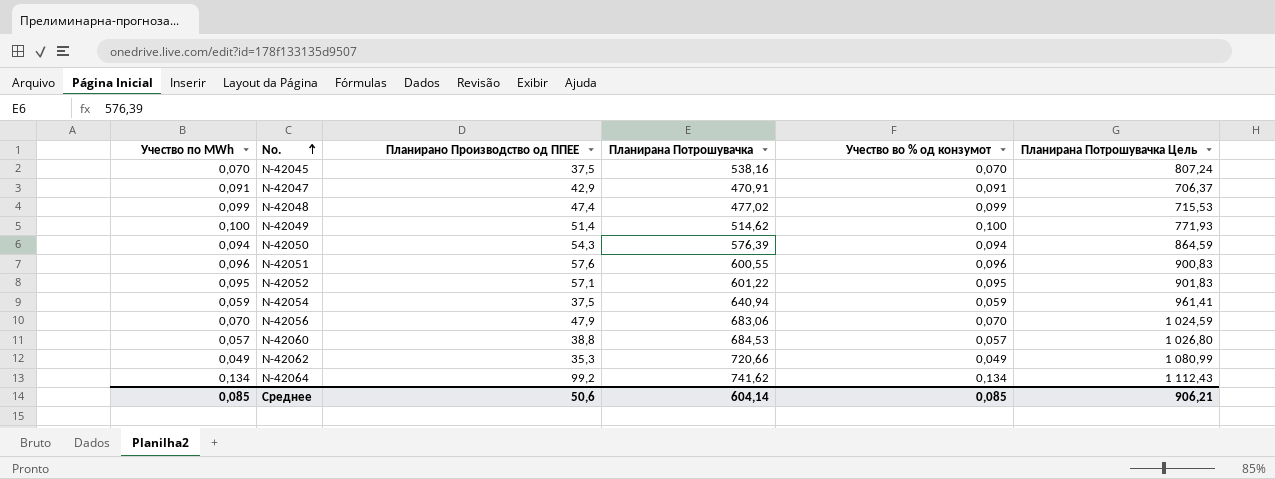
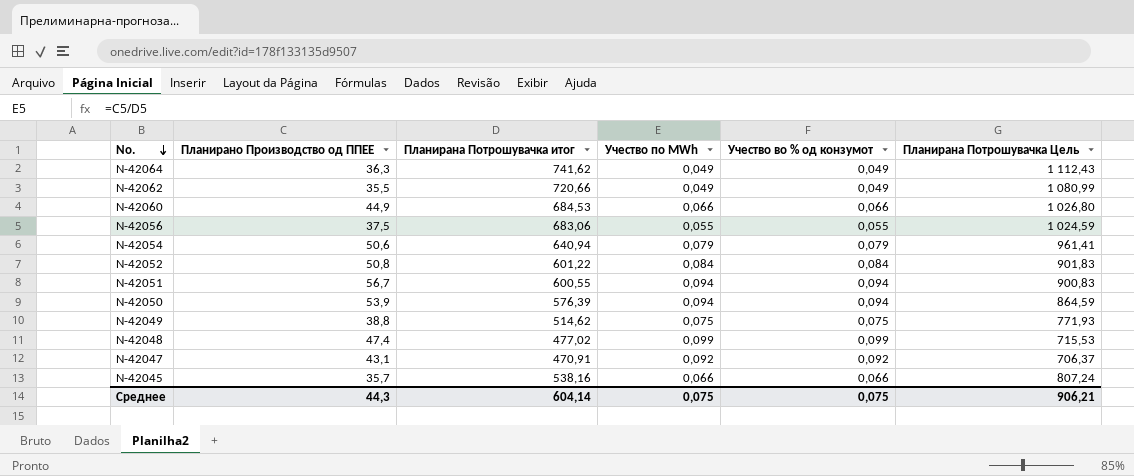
row order: No. ascending -> No. descending
column name: Планирана Потрошувачка -> Планирана Потрошувачка итог
column Учество по MWh | position: 1 -> 4
N-42064 | Планирано Производство од ППЕЕ: 99,2 -> 36,3
N-42064 | Учество по MWh: 0,134 -> 0,049
N-42064 | Учество во % од конзумот: 0,134 -> 0,049
N-42062 | Планирано Производство од ППЕЕ: 35,3 -> 35,5
N-42060 | Планирано Производство од ППЕЕ: 38,8 -> 44,9
N-42060 | Учество по MWh: 0,057 -> 0,066
N-42060 | Учество во % од конзумот: 0,057 -> 0,066
N-42056 | Планирано Производство од ППЕЕ: 47,9 -> 37,5
N-42056 | Учество по MWh: 0,070 -> 0,055
N-42056 | Учество во % од конзумот: 0,070 -> 0,055
N-42054 | Планирано Производство од ППЕЕ: 37,5 -> 50,6
N-42054 | Учество по MWh: 0,059 -> 0,079
N-42054 | Учество во % од конзумот: 0,059 -> 0,079
N-42052 | Планирано Производство од ППЕЕ: 57,1 -> 50,8
N-42052 | Учество по MWh: 0,095 -> 0,084
N-42052 | Учество во % од конзумот: 0,095 -> 0,084
N-42051 | Планирано Производство од ППЕЕ: 57,6 -> 56,7
N-42051 | Учество по MWh: 0,096 -> 0,094
N-42051 | Учество во % од конзумот: 0,096 -> 0,094
N-42050 | Планирано Производство од ППЕЕ: 54,3 -> 53,9
N-42049 | Планирано Производство од ППЕЕ: 51,4 -> 38,8
N-42049 | Учество по MWh: 0,100 -> 0,075
N-42049 | Учество во % од конзумот: 0,100 -> 0,075
N-42047 | Планирано Производство од ППЕЕ: 42,9 -> 43,1
N-42047 | Учество по MWh: 0,091 -> 0,092
N-42047 | Учество во % од конзумот: 0,091 -> 0,092
N-42045 | Планирано Производство од ППЕЕ: 37,5 -> 35,7
N-42045 | Учество по MWh: 0,070 -> 0,066
N-42045 | Учество во % од конзумот: 0,070 -> 0,066
Среднее | Планирано Производство од ППЕЕ: 50,6 -> 44,3
Среднее | Учество по MWh: 0,085 -> 0,075
Среднее | Учество во % од конзумот: 0,085 -> 0,075

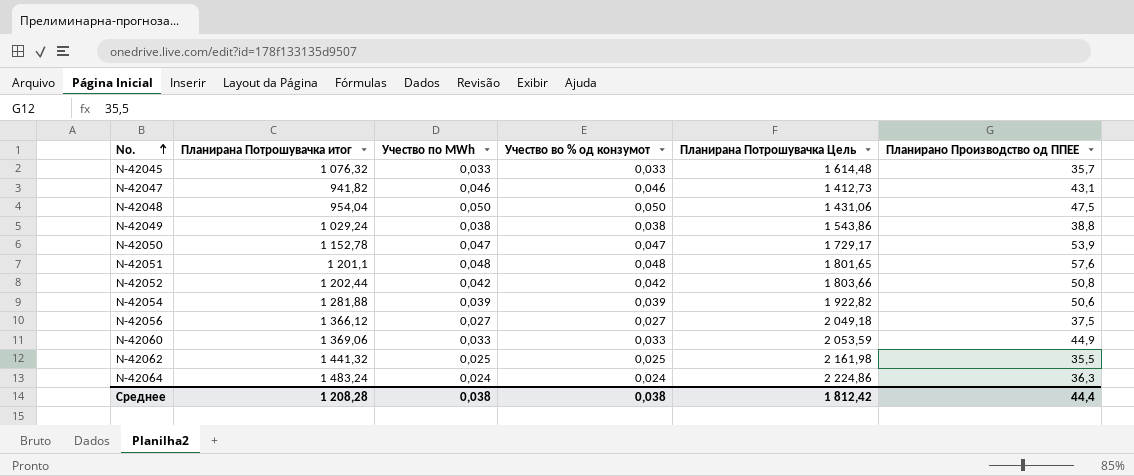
row order: No. descending -> No. ascending
column Планирано Производство од ППЕЕ | position: 2 -> 6
N-42045 | Планирана Потрошувачка итог: 538,16 -> 1 076,32
N-42045 | Учество по MWh: 0,066 -> 0,033
N-42045 | Учество во % од конзумот: 0,066 -> 0,033
N-42045 | Планирана Потрошувачка Цель: 807,24 -> 1 614,48
N-42047 | Планирана Потрошувачка итог: 470,91 -> 941,82
N-42047 | Учество по MWh: 0,092 -> 0,046
N-42047 | Учество во % од конзумот: 0,092 -> 0,046
N-42047 | Планирана Потрошувачка Цель: 706,37 -> 1 412,73
N-42048 | Планирана Потрошувачка итог: 477,02 -> 954,04
N-42048 | Учество по MWh: 0,099 -> 0,050
N-42048 | Учество во % од конзумот: 0,099 -> 0,050
N-42048 | Планирана Потрошувачка Цель: 715,53 -> 1 431,06
N-42048 | Планирано Производство од ППЕЕ: 47,4 -> 47,5
N-42049 | Планирана Потрошувачка итог: 514,62 -> 1 029,24
N-42049 | Учество по MWh: 0,075 -> 0,038
N-42049 | Учество во % од конзумот: 0,075 -> 0,038
N-42049 | Планирана Потрошувачка Цель: 771,93 -> 1 543,86
N-42050 | Планирана Потрошувачка итог: 576,39 -> 1 152,78
N-42050 | Учество по MWh: 0,094 -> 0,047
N-42050 | Учество во % од конзумот: 0,094 -> 0,047
N-42050 | Планирана Потрошувачка Цель: 864,59 -> 1 729,17
N-42051 | Планирана Потрошувачка итог: 600,55 -> 1 201,1
N-42051 | Учество по MWh: 0,094 -> 0,048
N-42051 | Учество во % од конзумот: 0,094 -> 0,048
N-42051 | Планирана Потрошувачка Цель: 900,83 -> 1 801,65
N-42051 | Планирано Производство од ППЕЕ: 56,7 -> 57,6
N-42052 | Планирана Потрошувачка итог: 601,22 -> 1 202,44
N-42052 | Учество по MWh: 0,084 -> 0,042
N-42052 | Учество во % од конзумот: 0,084 -> 0,042
N-42052 | Планирана Потрошувачка Цель: 901,83 -> 1 803,66
N-42054 | Планирана Потрошувачка итог: 640,94 -> 1 281,88
N-42054 | Учество по MWh: 0,079 -> 0,039
N-42054 | Учество во % од конзумот: 0,079 -> 0,039
N-42054 | Планирана Потрошувачка Цель: 961,41 -> 1 922,82
N-42056 | Планирана Потрошувачка итог: 683,06 -> 1 366,12
N-42056 | Учество по MWh: 0,055 -> 0,027
N-42056 | Учество во % од конзумот: 0,055 -> 0,027
N-42056 | Планирана Потрошувачка Цель: 1 024,59 -> 2 049,18
N-42060 | Планирана Потрошувачка итог: 684,53 -> 1 369,06
N-42060 | Учество по MWh: 0,066 -> 0,033
N-42060 | Учество во % од конзумот: 0,066 -> 0,033
N-42060 | Планирана Потрошувачка Цель: 1 026,80 -> 2 053,59
N-42062 | Планирана Потрошувачка итог: 720,66 -> 1 441,32
N-42062 | Учество по MWh: 0,049 -> 0,025
N-42062 | Учество во % од конзумот: 0,049 -> 0,025
N-42062 | Планирана Потрошувачка Цель: 1 080,99 -> 2 161,98
N-42064 | Планирана Потрошувачка итог: 741,62 -> 1 483,24
N-42064 | Учество по MWh: 0,049 -> 0,024
N-42064 | Учество во % од конзумот: 0,049 -> 0,024
N-42064 | Планирана Потрошувачка Цель: 1 112,43 -> 2 224,86
Среднее | Планирана Потрошувачка итог: 604,14 -> 1 208,28
Среднее | Учество по MWh: 0,075 -> 0,038
Среднее | Учество во % од конзумот: 0,075 -> 0,038
Среднее | Планирана Потрошувачка Цель: 906,21 -> 1 812,42
Среднее | Планирано Производство од ППЕЕ: 44,3 -> 44,4

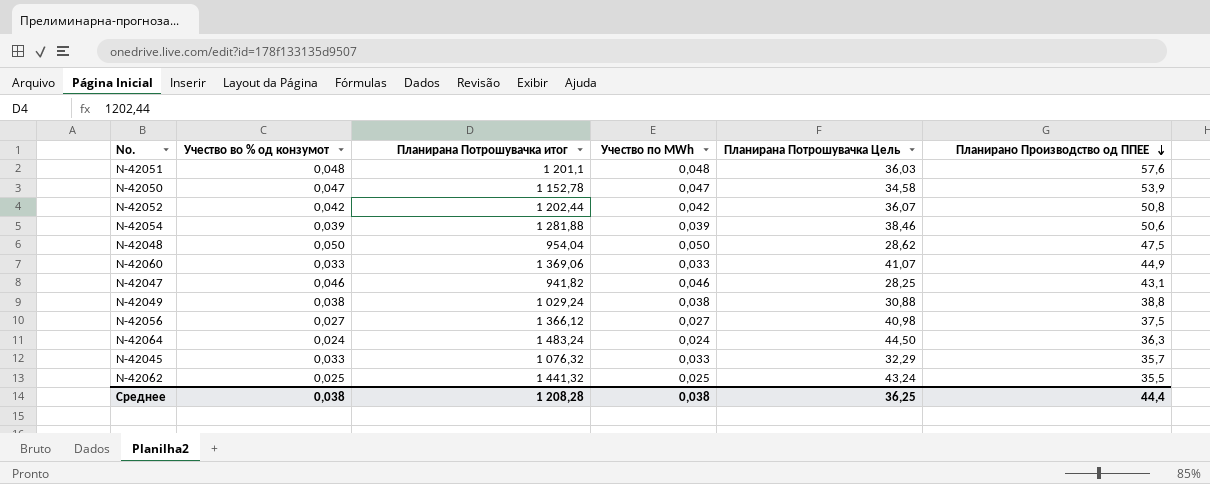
row order: No. ascending -> Планирано Производство од ППЕЕ descending
column Учество во % од конзумот | position: 4 -> 2
column Планирана Потрошувачка Цель | formula: [Планирана Потрошувачка итог] * 1,5 -> [Планирана Потрошувачка итог] * 0,03
Среднее | Планирана Потрошувачка Цель: 1 812,42 -> 36,25

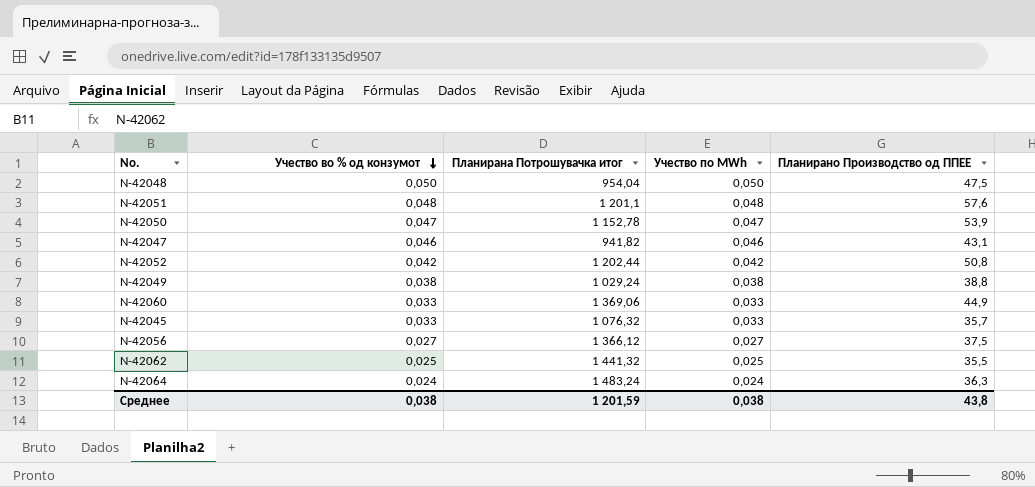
row order: Планирано Производство од ППЕЕ descending -> Учество во % од конзумот descending
column Планирана Потрошувачка Цель | formula: [Планирана Потрошувачка итог] * 0,03 -> none
row N-42054: 0,039 | 1 281,88 | 0,039 | 38,46 | 50,6 -> none
Среднее | Планирана Потрошувачка итог: 1 208,28 -> 1 201,59
Среднее | Планирано Производство од ППЕЕ: 44,4 -> 43,8

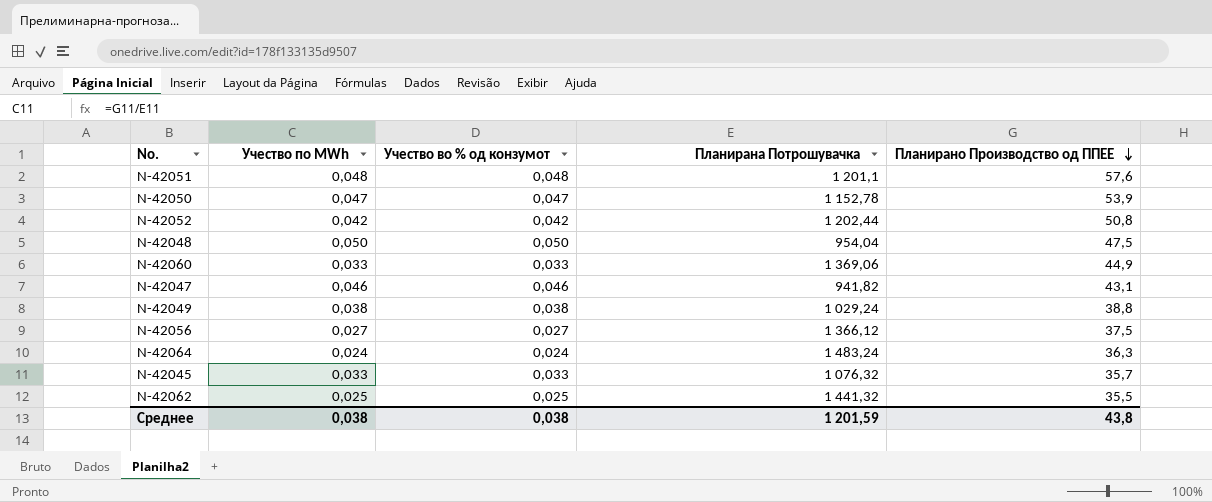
row order: Учество во % од конзумот descending -> Планирано Производство од ППЕЕ descending
column Учество по MWh | position: 4 -> 2
column name: Планирана Потрошувачка итог -> Планирана Потрошувачка

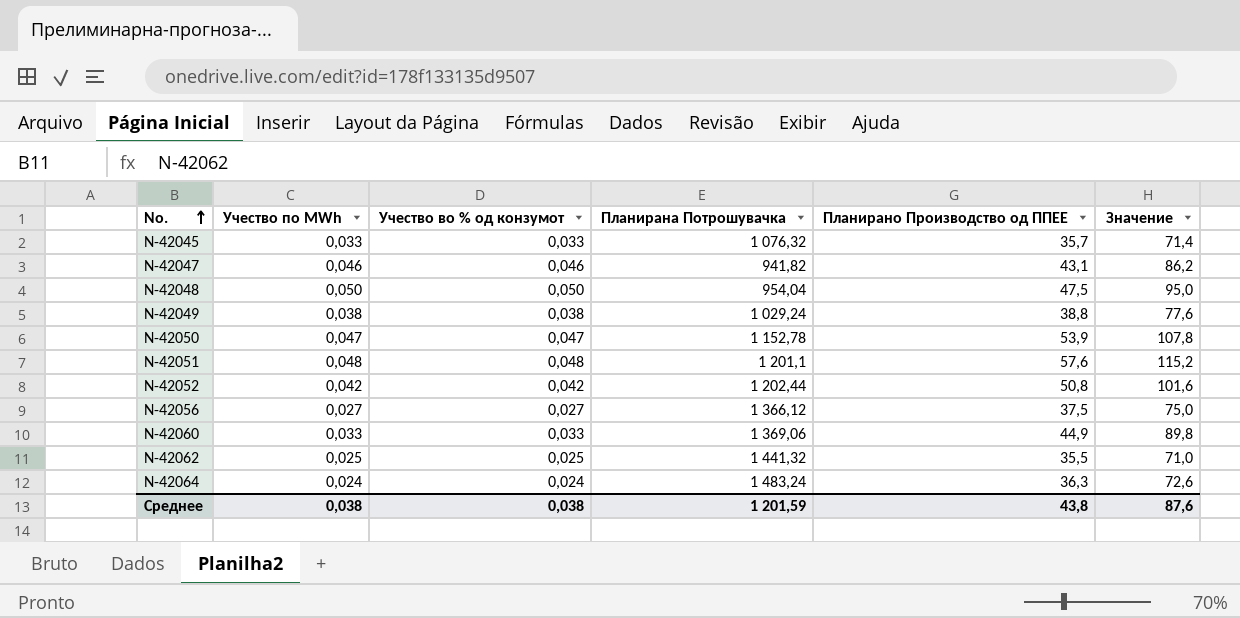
row order: Планирано Производство од ППЕЕ descending -> No. ascending
column Значение | formula: none -> [Планирано Производство од ППЕЕ] * 2

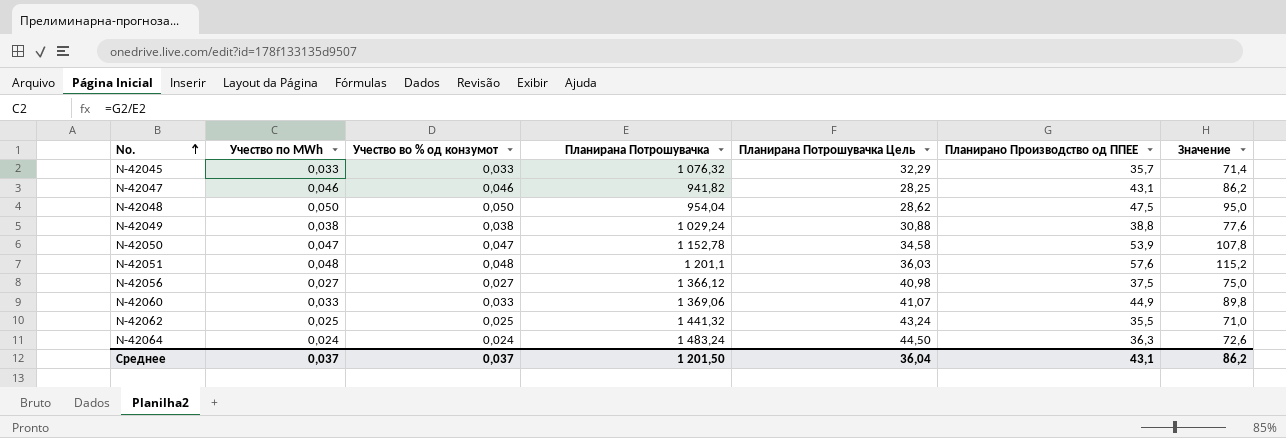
column Планирана Потрошувачка Цель | formula: none -> [Планирана Потрошувачка] * 0,03
row N-42052: 0,042 | 0,042 | 1 202,44 | 50,8 | 101,6 -> none
Среднее | Учество по MWh: 0,038 -> 0,037
Среднее | Учество во % од конзумот: 0,038 -> 0,037
Среднее | Планирана Потрошувачка: 1 201,59 -> 1 201,50
Среднее | Планирано Производство од ППЕЕ: 43,8 -> 43,1
Среднее | Значение: 87,6 -> 86,2

